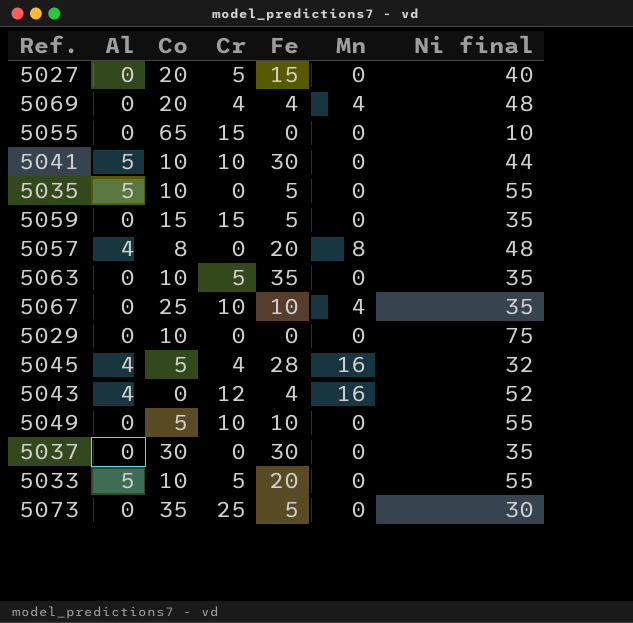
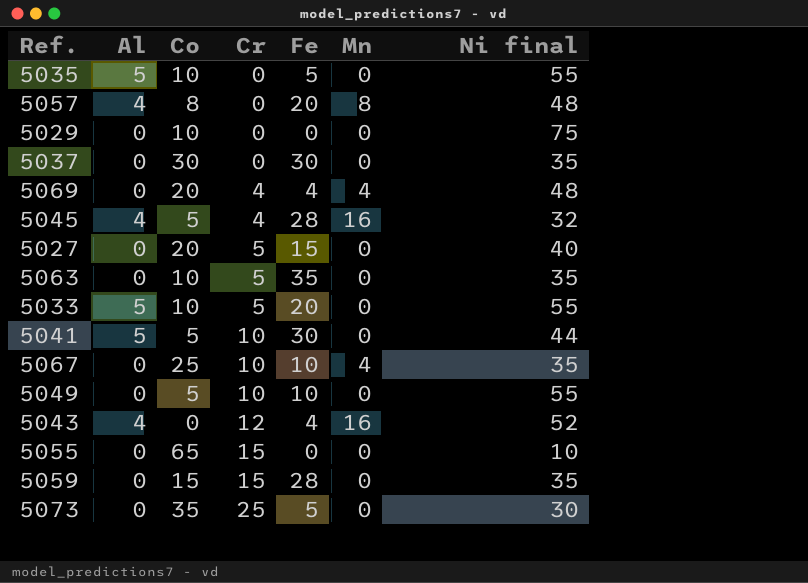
row order: none -> Cr ascending
5041 | Co: 10 -> 5
5059 | Fe: 5 -> 28

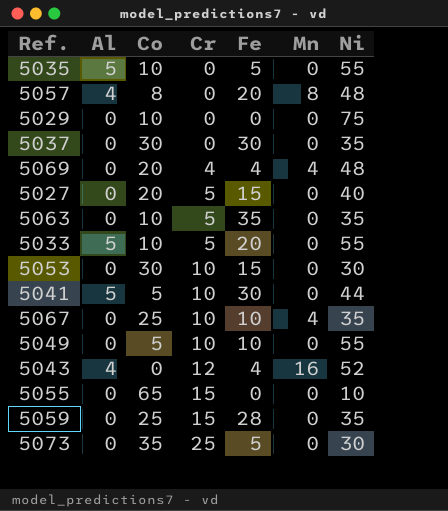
column name: Ni final -> Ni
row 5045: 4 | 5 | 4 | 28 | 16 | 32 -> none
row 5053: none -> 0 | 30 | 10 | 15 | 0 | 30
5059 | Co: 15 -> 25

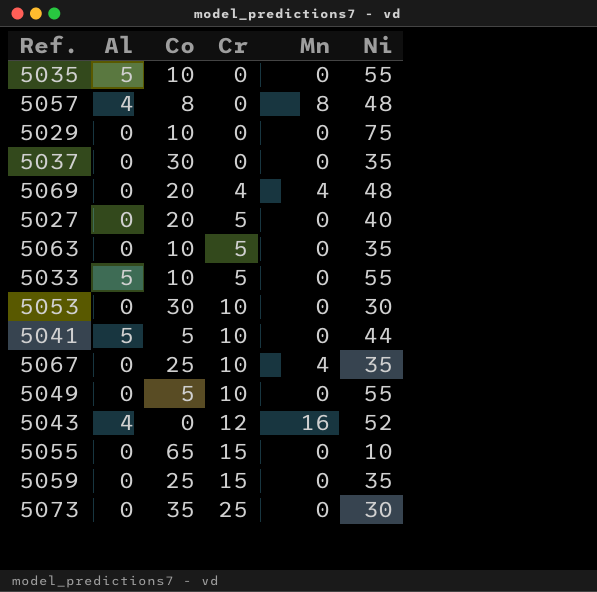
column Fe | position: 5 -> none

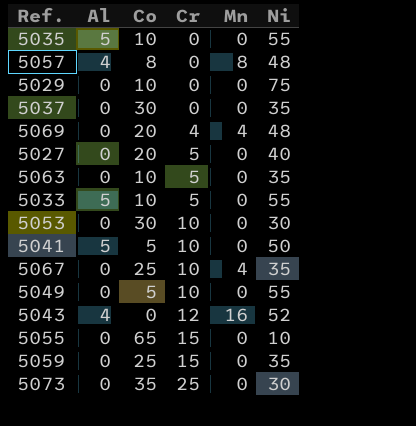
5041 | Ni: 44 -> 50

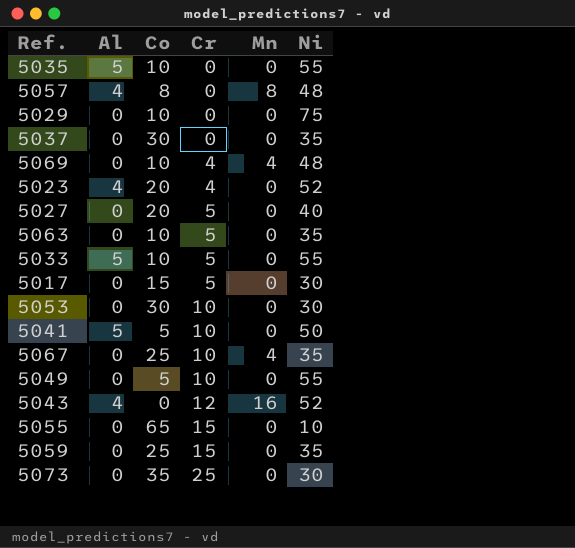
5069 | Co: 20 -> 10
row 5023: none -> 4 | 20 | 4 | 0 | 52
row 5017: none -> 0 | 15 | 5 | 0 | 30

